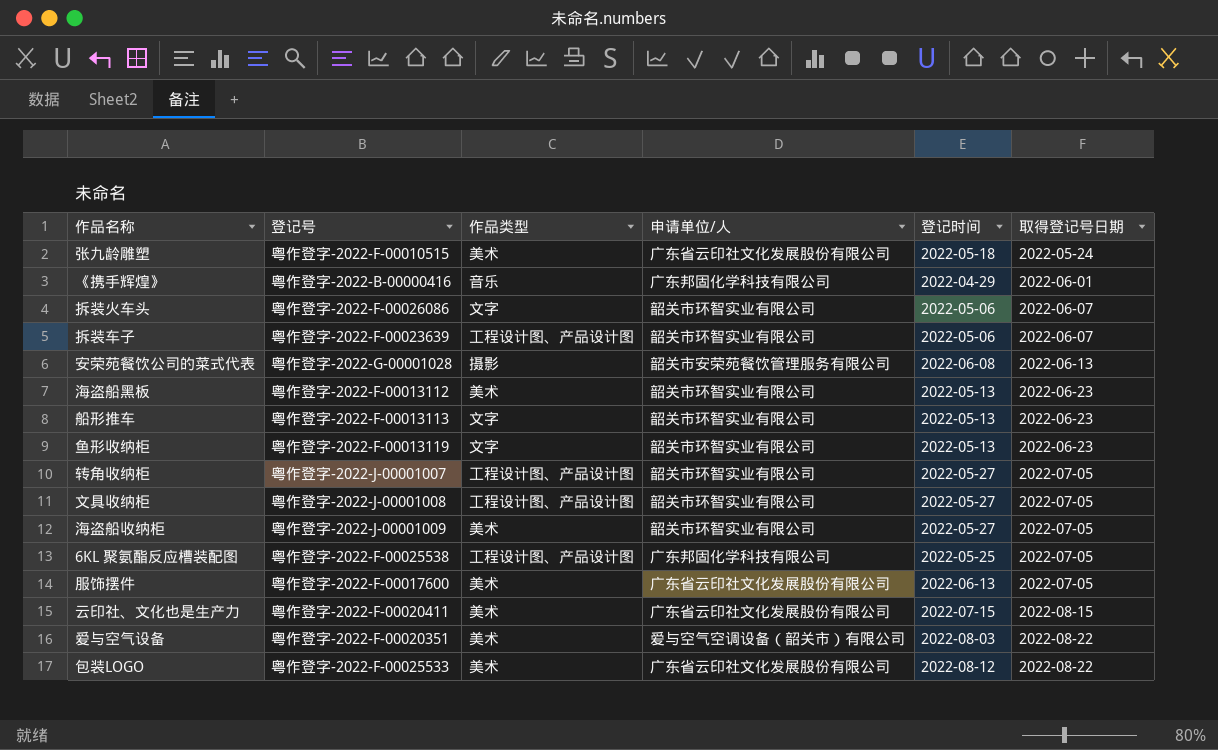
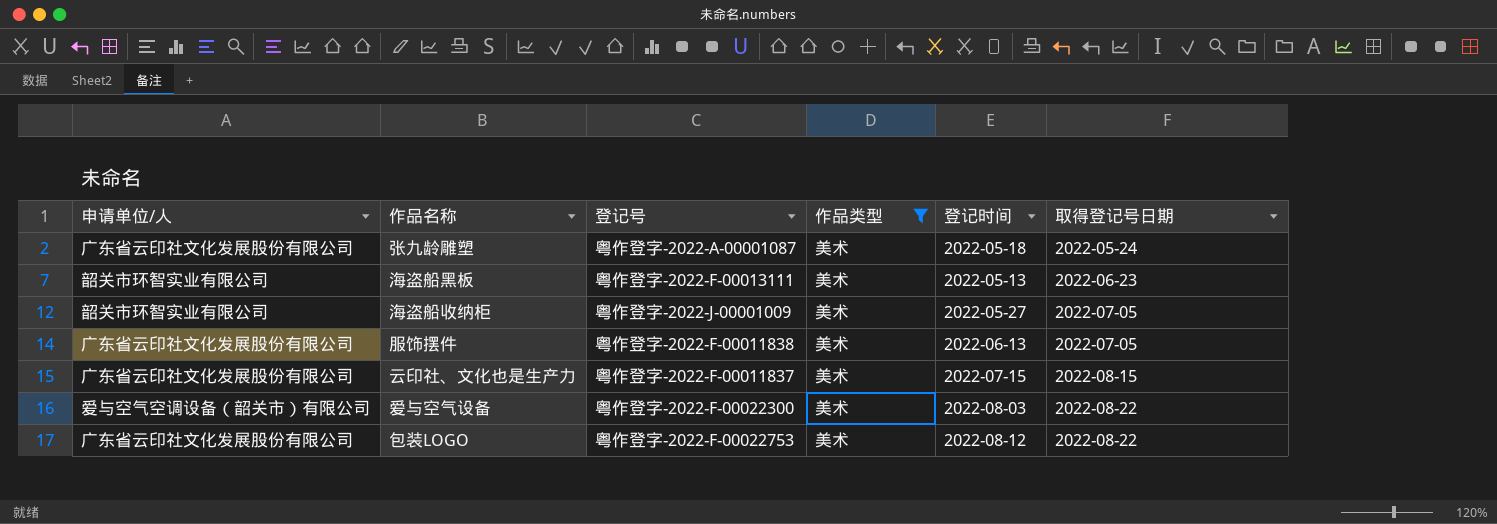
filter: none -> 作品类型 = 美术
column 申请单位/人 | position: 4 -> 1
张九龄雕塑 | 登记号: 粤作登字-2022-F-00010515 -> 粤作登字-2022-A-00001087
海盗船黑板 | 登记号: 粤作登字-2022-F-00013112 -> 粤作登字-2022-F-00013111
服饰摆件 | 登记号: 粤作登字-2022-F-00017600 -> 粤作登字-2022-F-00011838
云印社、文化也是生产力 | 登记号: 粤作登字-2022-F-00020411 -> 粤作登字-2022-F-00011837
爱与空气设备 | 登记号: 粤作登字-2022-F-00020351 -> 粤作登字-2022-F-00022300
包装LOGO | 登记号: 粤作登字-2022-F-00025533 -> 粤作登字-2022-F-00022753

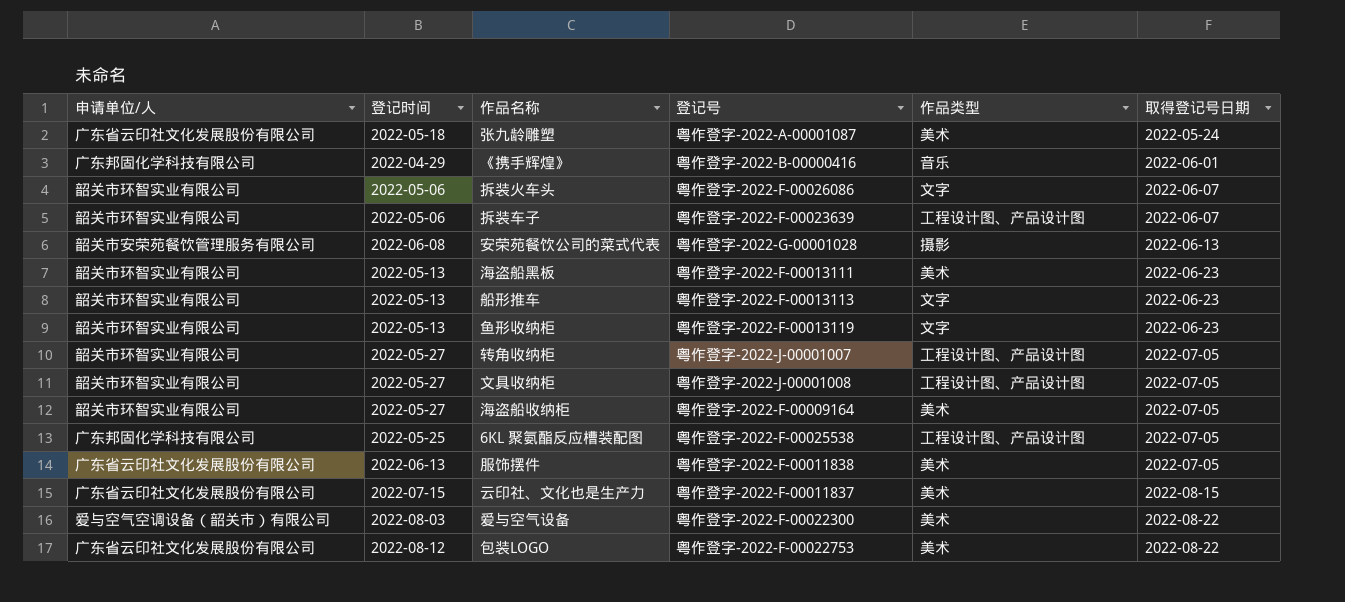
filter: 作品类型 = 美术 -> none
column 登记时间 | position: 5 -> 2
海盗船收纳柜 | 登记号: 粤作登字-2022-J-00001009 -> 粤作登字-2022-F-00009164

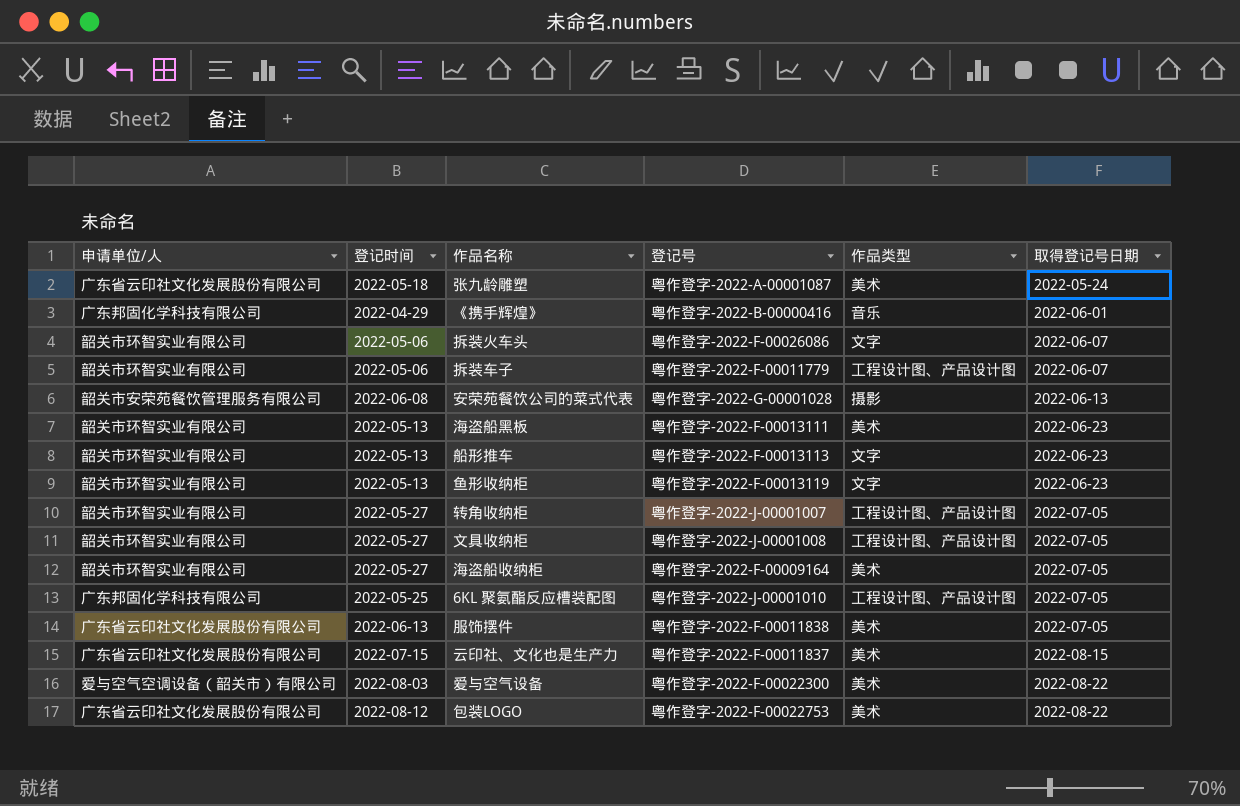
拆装车子 | 登记号: 粤作登字-2022-F-00023639 -> 粤作登字-2022-F-00011779
6KL 聚氨酯反应槽装配图 | 登记号: 粤作登字-2022-F-00025538 -> 粤作登字-2022-J-00001010

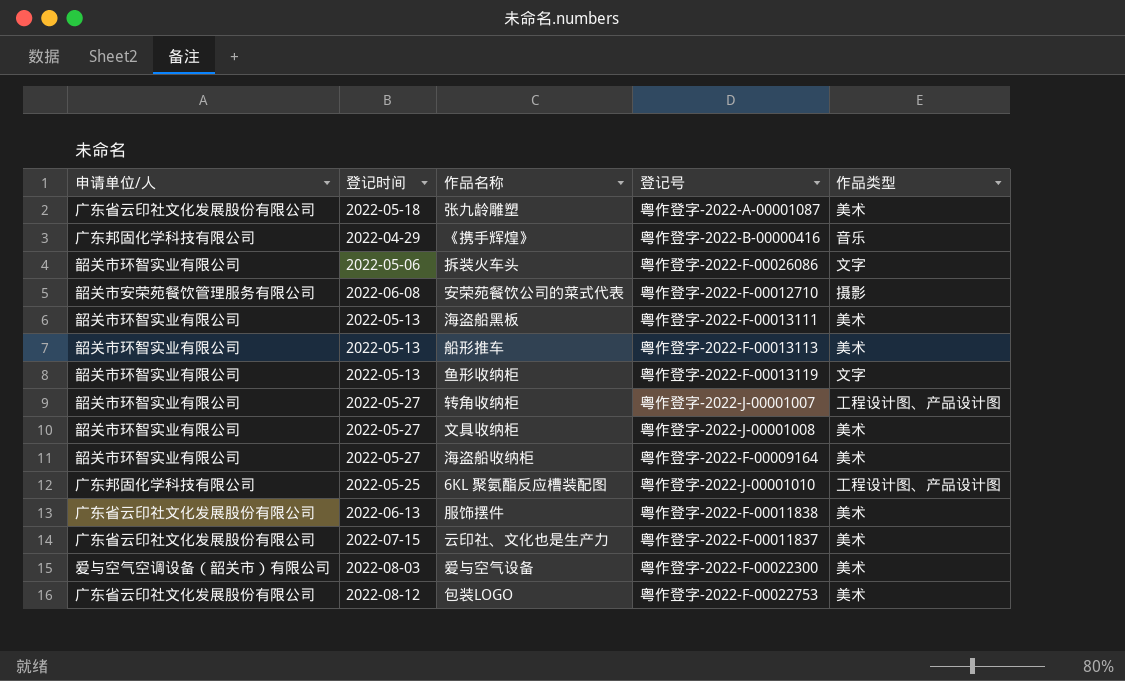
column 取得登记号日期 | position: 6 -> none
row 拆装车子: 韶关市环智实业有限公司 | 2022-05-06 | 粤作登字-2022-F-00011779 | 工程设计图、产品设计图 | 2022-06-07 -> none
安荣苑餐饮公司的菜式代表 | 登记号: 粤作登字-2022-G-00001028 -> 粤作登字-2022-F-00012710
船形推车 | 作品类型: 文字 -> 美术
文具收纳柜 | 作品类型: 工程设计图、产品设计图 -> 美术

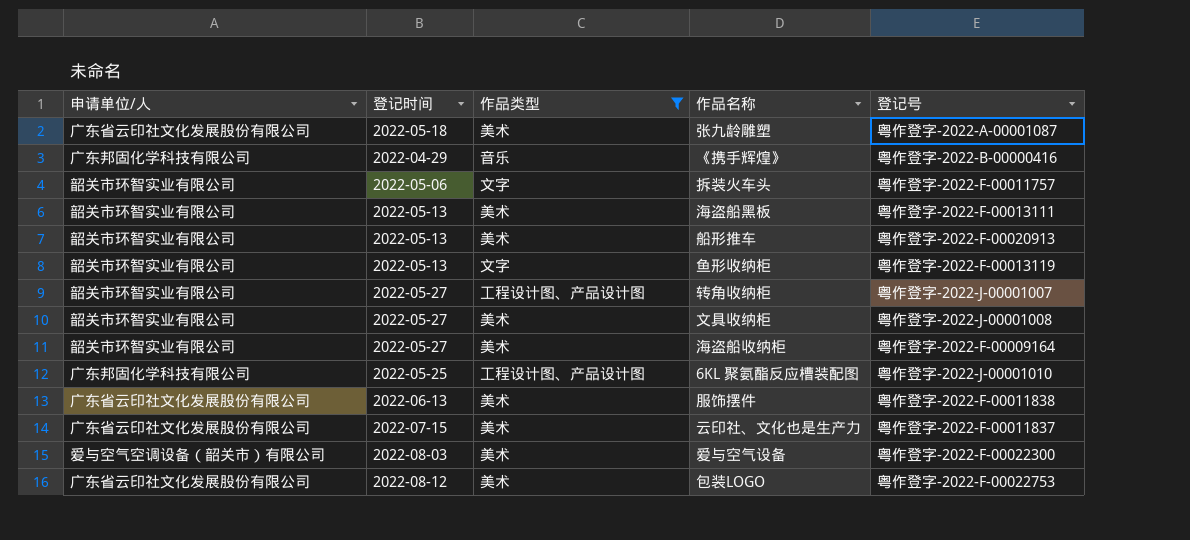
filter: none -> 作品类型 != 摄影
column 作品类型 | position: 5 -> 3
拆装火车头 | 登记号: 粤作登字-2022-F-00026086 -> 粤作登字-2022-F-00011757
船形推车 | 登记号: 粤作登字-2022-F-00013113 -> 粤作登字-2022-F-00020913

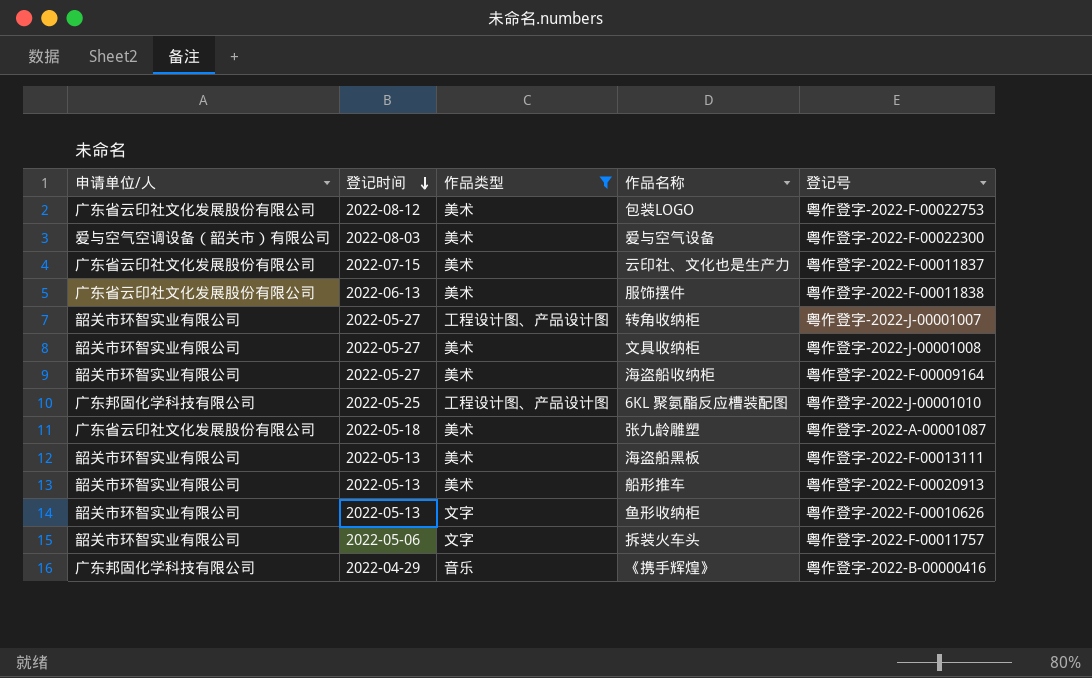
row order: none -> 登记时间 descending
鱼形收纳柜 | 登记号: 粤作登字-2022-F-00013119 -> 粤作登字-2022-F-00010626

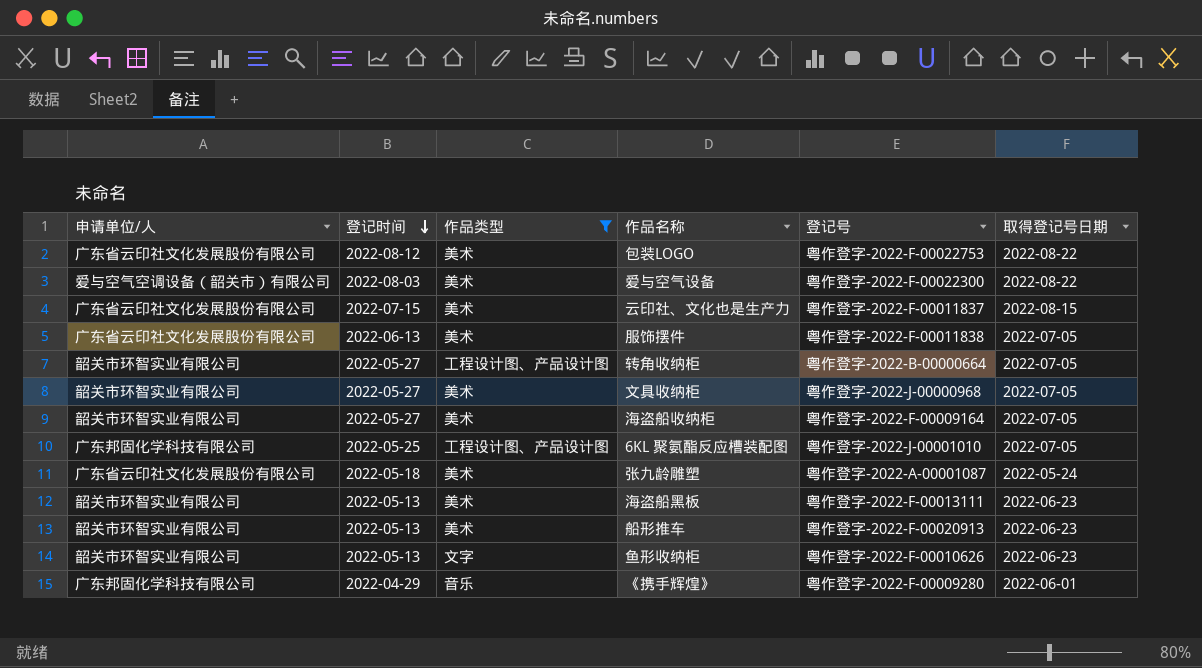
column 取得登记号日期 | position: none -> 6
row 拆装火车头: 韶关市环智实业有限公司 | 2022-05-06 | 文字 | 粤作登字-2022-F-00011757 -> none
转角收纳柜 | 登记号: 粤作登字-2022-J-00001007 -> 粤作登字-2022-B-00000664
文具收纳柜 | 登记号: 粤作登字-2022-J-00001008 -> 粤作登字-2022-J-00000968
《携手辉煌》 | 登记号: 粤作登字-2022-B-00000416 -> 粤作登字-2022-F-00009280

